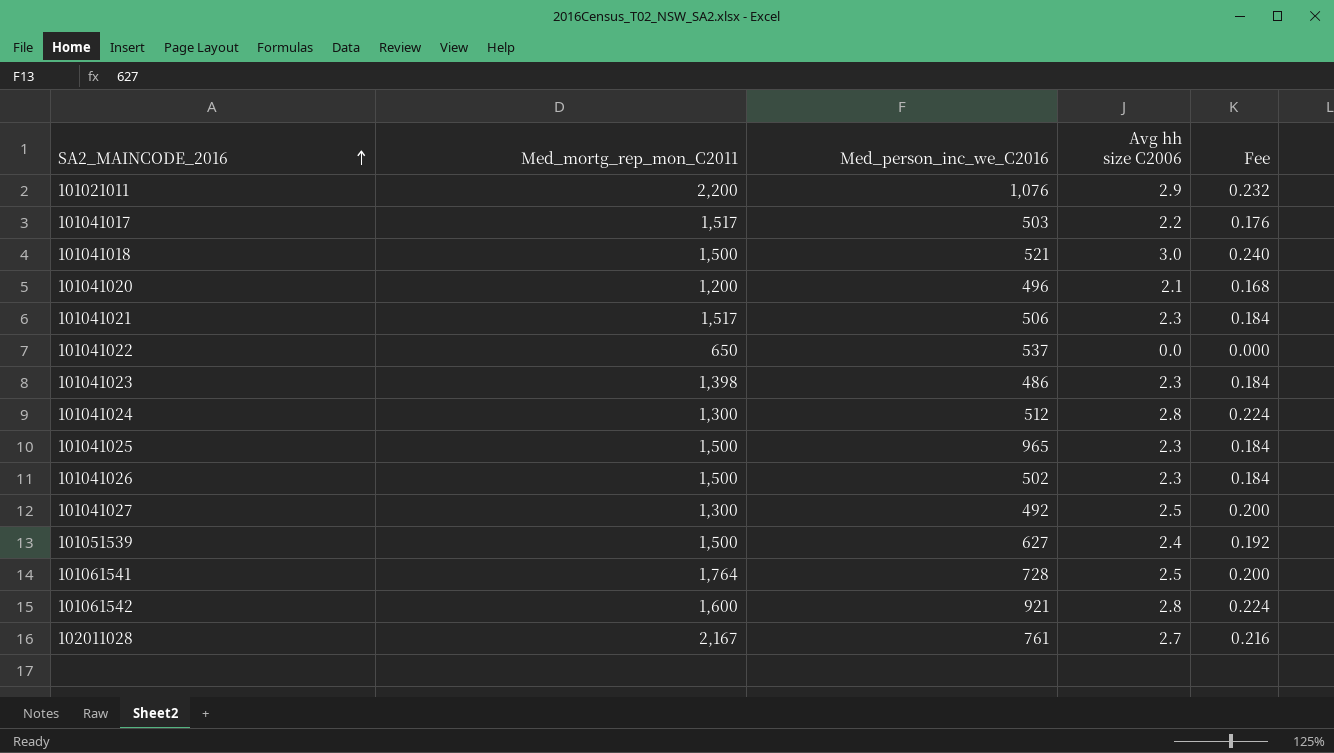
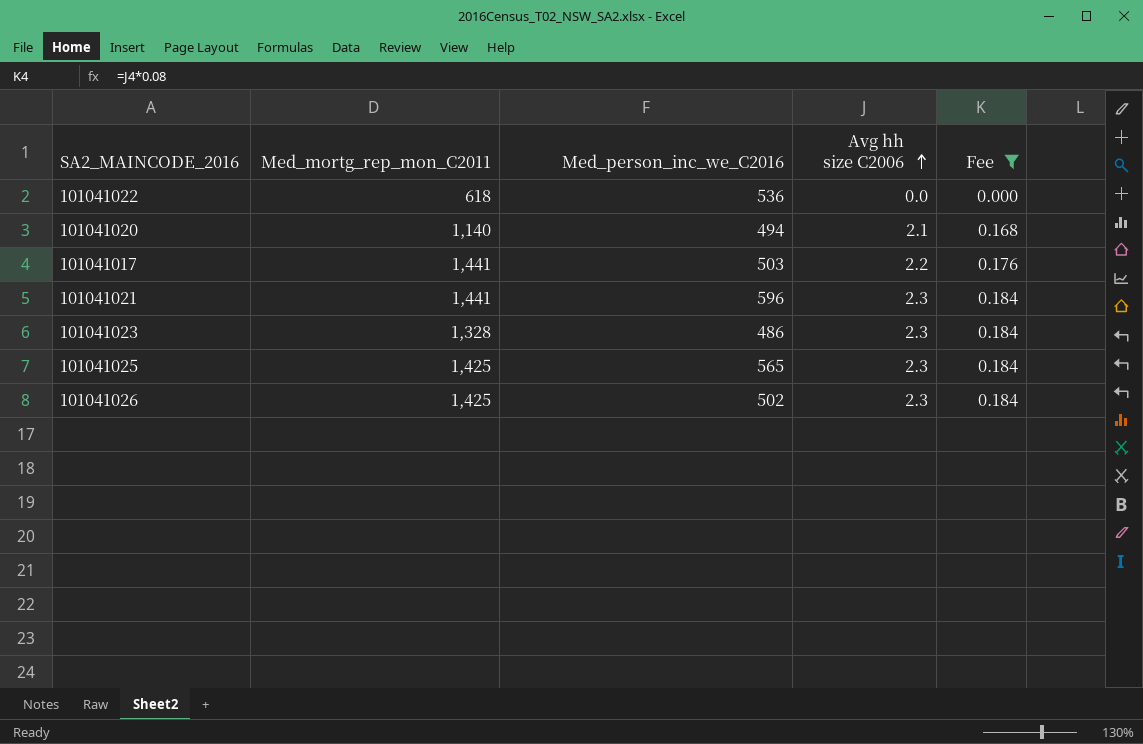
filter: none -> Fee <= 0.184
row order: SA2_MAINCODE_2016 ascending -> Avg hh size C2006 ascending
101041022 | Med_mortg_rep_mon_C2011: 650 -> 618
101041022 | Med_person_inc_we_C2016: 537 -> 536
101041020 | Med_mortg_rep_mon_C2011: 1,200 -> 1,140
101041020 | Med_person_inc_we_C2016: 496 -> 494
101041017 | Med_mortg_rep_mon_C2011: 1,517 -> 1,441
101041021 | Med_mortg_rep_mon_C2011: 1,517 -> 1,441
101041021 | Med_person_inc_we_C2016: 506 -> 596
101041023 | Med_mortg_rep_mon_C2011: 1,398 -> 1,328
101041025 | Med_mortg_rep_mon_C2011: 1,500 -> 1,425
101041025 | Med_person_inc_we_C2016: 965 -> 565
101041026 | Med_mortg_rep_mon_C2011: 1,500 -> 1,425

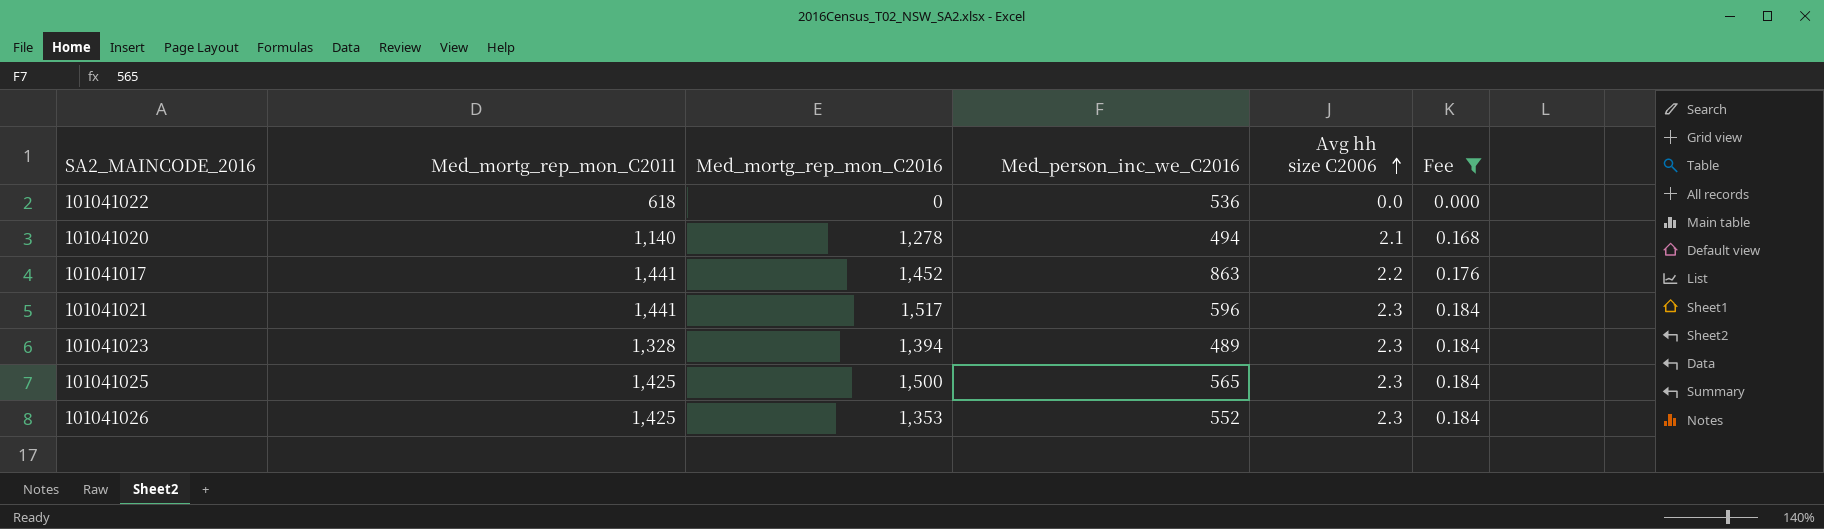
column Med_mortg_rep_mon_C2016 | position: none -> 3
101041017 | Med_person_inc_we_C2016: 503 -> 863
101041023 | Med_person_inc_we_C2016: 486 -> 489
101041026 | Med_person_inc_we_C2016: 502 -> 552

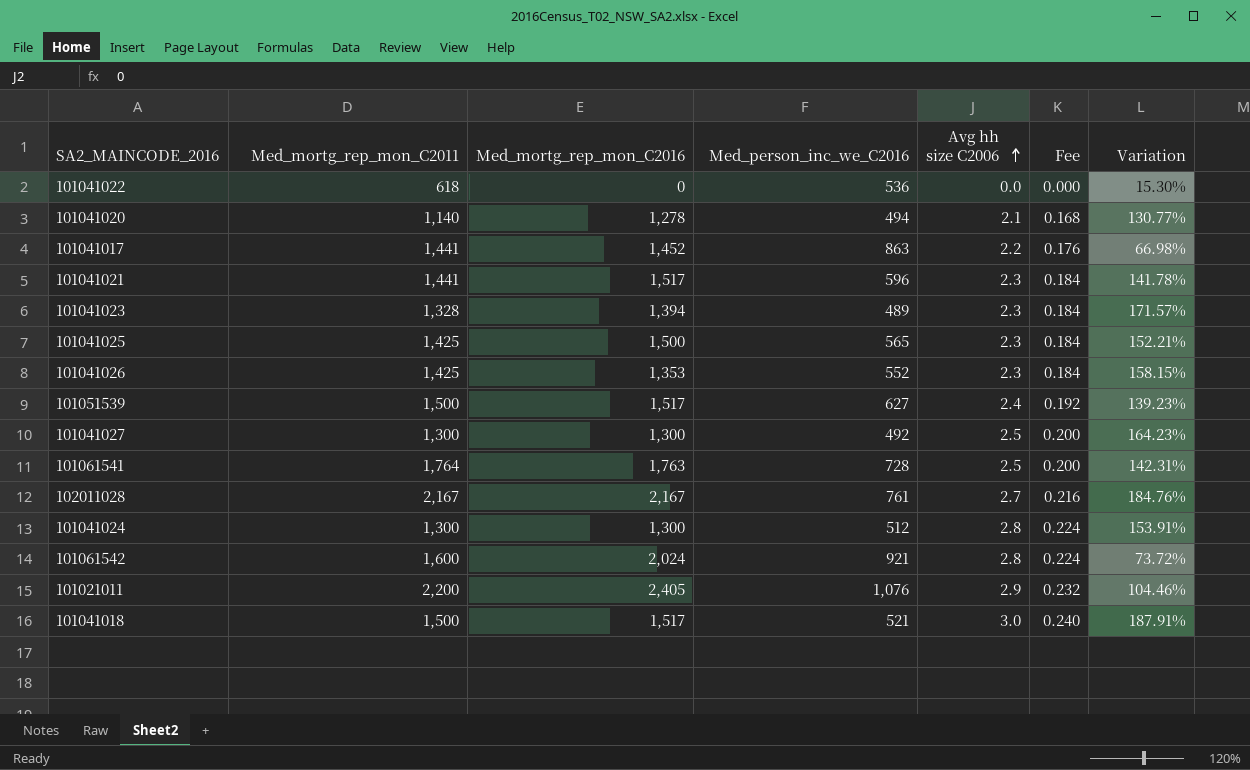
filter: Fee <= 0.184 -> none
column Variation | formula: none -> ([Med_mortg_rep_mon_C2011] - [Med_person_inc_we_C2016]) / [Med_person_inc_we_C2016]

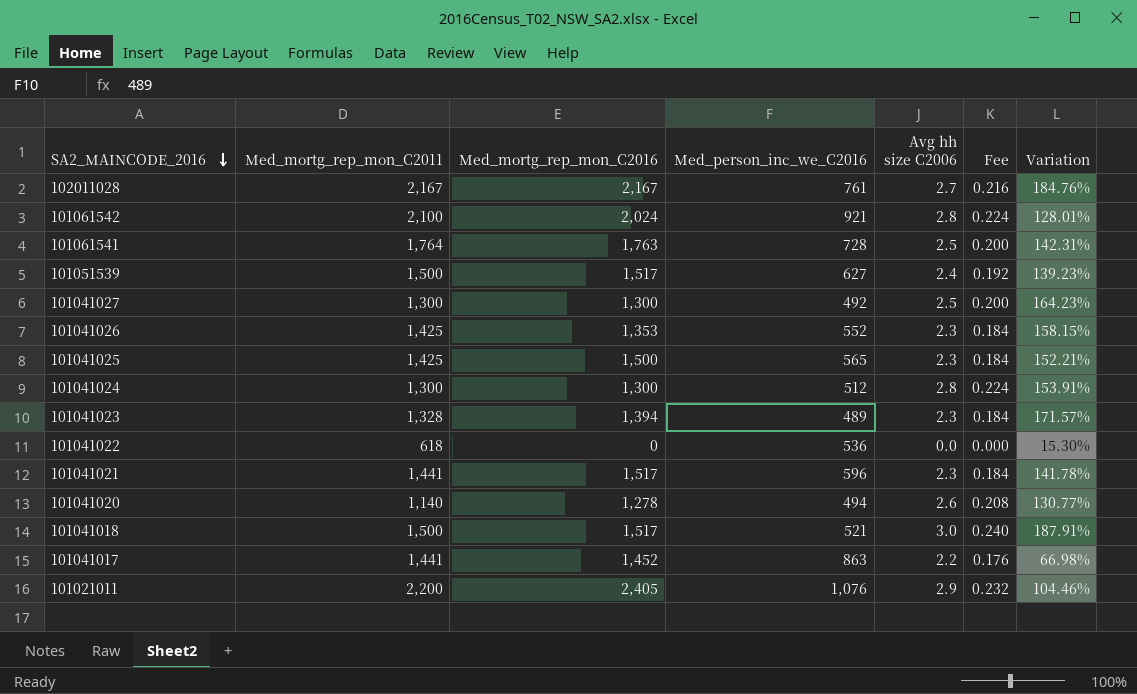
row order: Avg hh size C2006 ascending -> SA2_MAINCODE_2016 descending
101061542 | Med_mortg_rep_mon_C2011: 1,600 -> 2,100
101061542 | Variation: 73.72% -> 128.01%
101041020 | Avg hh size C2006: 2.1 -> 2.6
101041020 | Fee: 0.168 -> 0.208

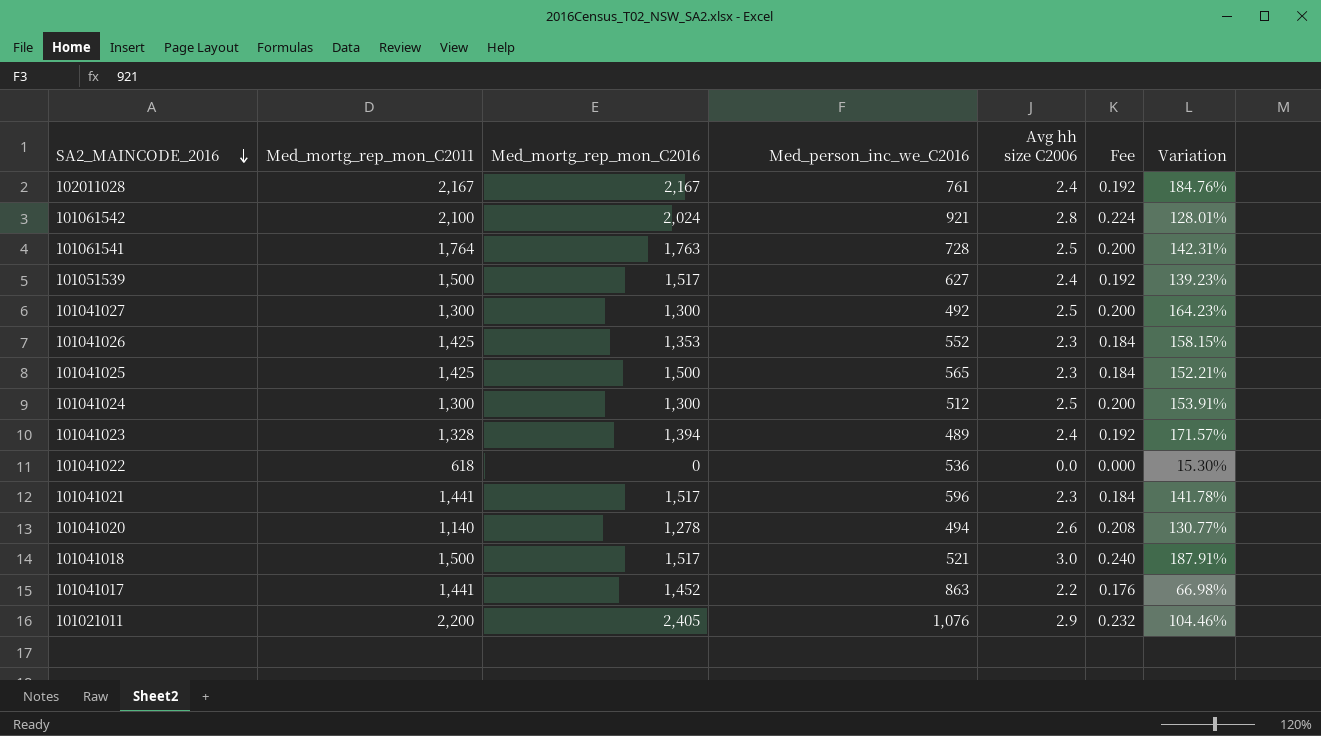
102011028 | Avg hh size C2006: 2.7 -> 2.4
102011028 | Fee: 0.216 -> 0.192
101041024 | Avg hh size C2006: 2.8 -> 2.5
101041024 | Fee: 0.224 -> 0.200
101041023 | Avg hh size C2006: 2.3 -> 2.4
101041023 | Fee: 0.184 -> 0.192

